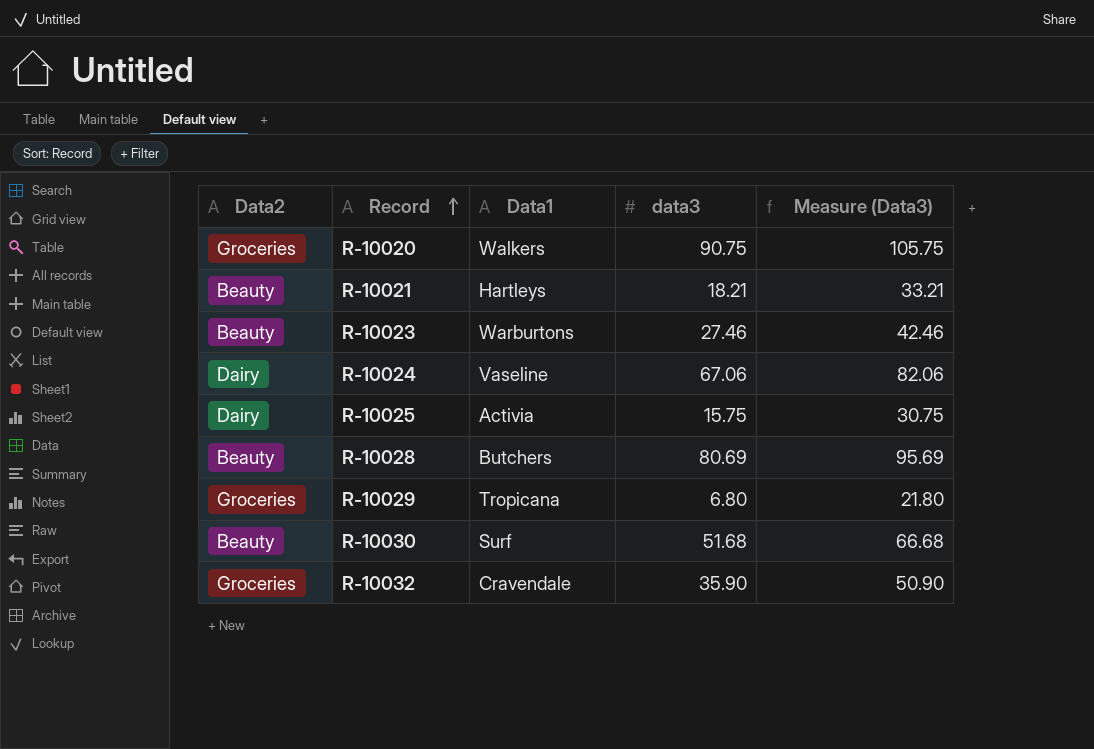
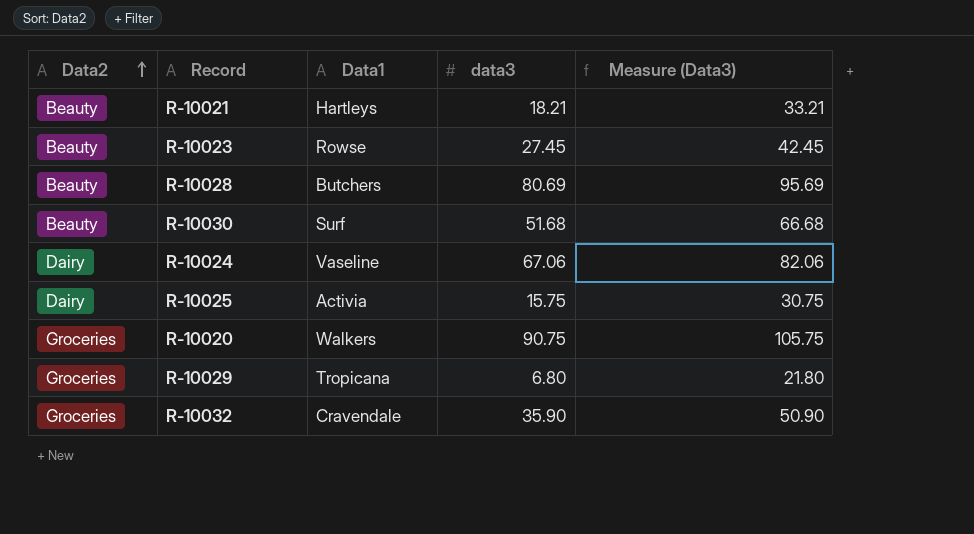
row order: Record ascending -> Data2 ascending
R-10023 | Data1: Warburtons -> Rowse
R-10023 | data3: 27.46 -> 27.45
R-10023 | Measure (Data3): 42.46 -> 42.45

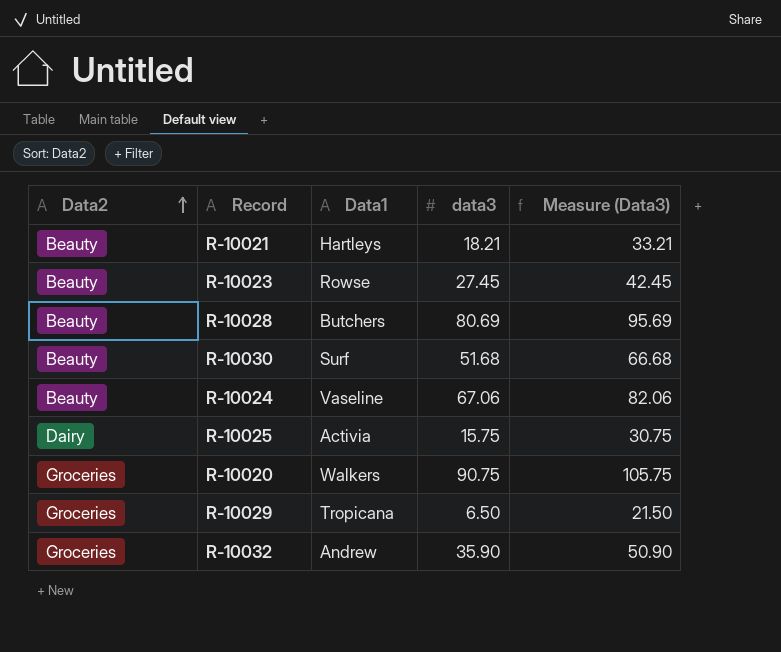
R-10024 | Data2: Dairy -> Beauty
R-10029 | data3: 6.80 -> 6.50
R-10029 | Measure (Data3): 21.80 -> 21.50
R-10032 | Data1: Cravendale -> Andrew

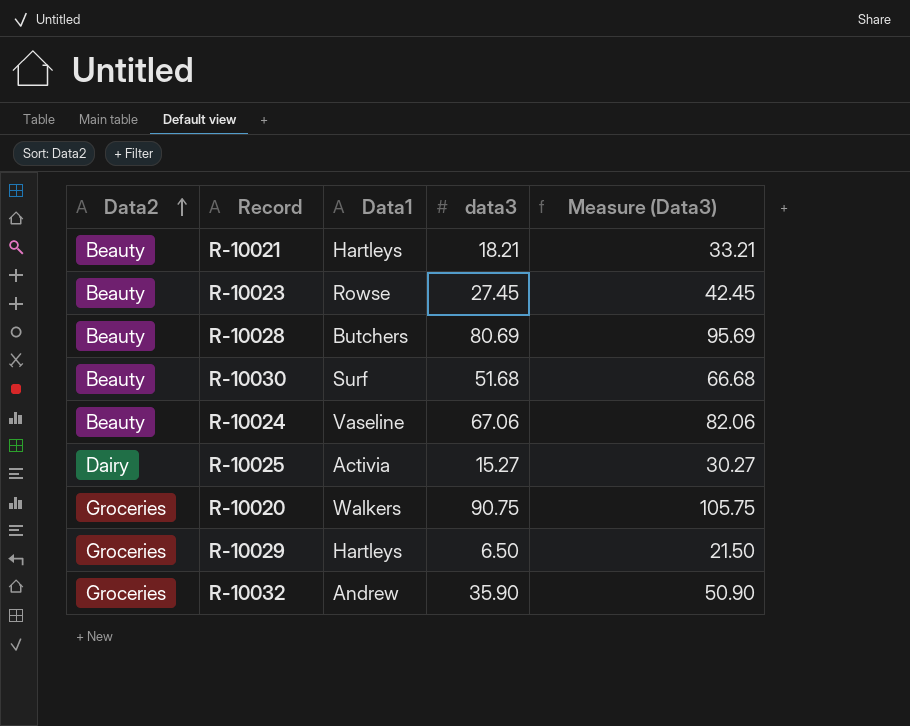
R-10025 | data3: 15.75 -> 15.27
R-10025 | Measure (Data3): 30.75 -> 30.27
R-10029 | Data1: Tropicana -> Hartleys

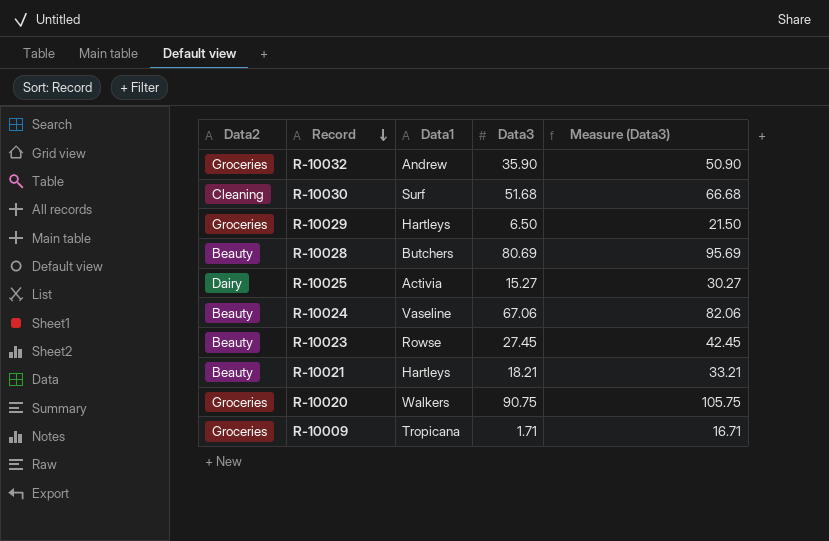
row order: Data2 ascending -> Record descending
column name: data3 -> Data3
R-10030 | Data2: Beauty -> Cleaning
row R-10009: none -> Groceries | Tropicana | 1.71 | 16.71

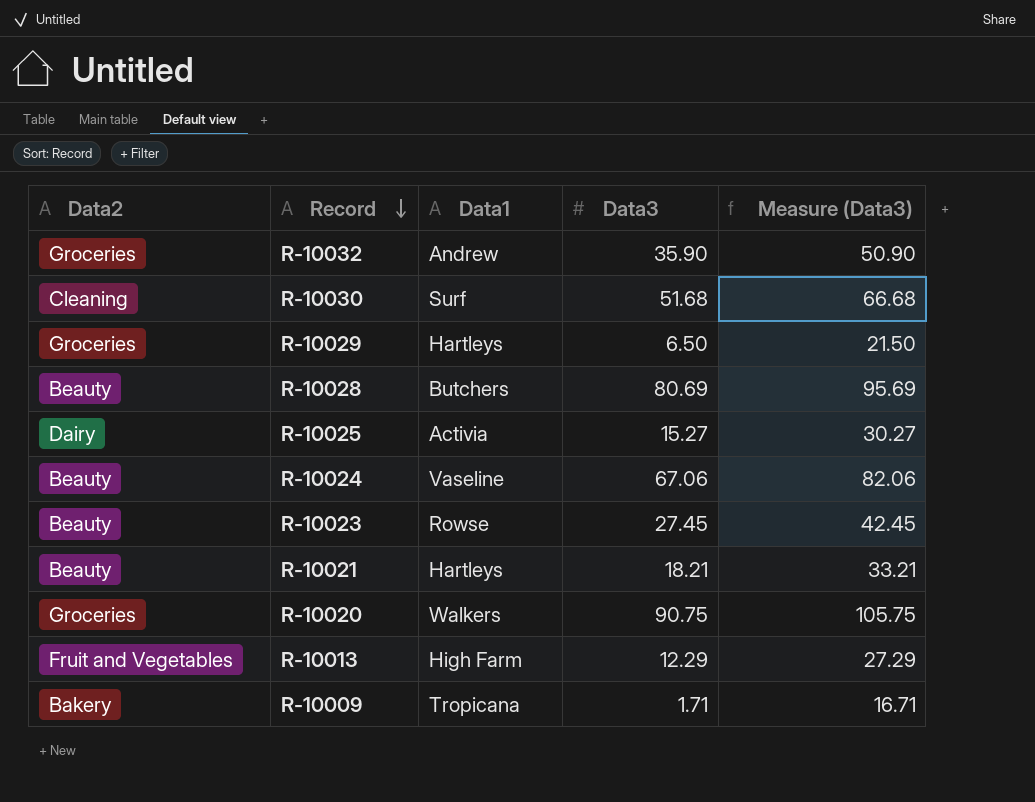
row R-10013: none -> Fruit and Vegetables | High Farm | 12.29 | 27.29
R-10009 | Data2: Groceries -> Bakery

